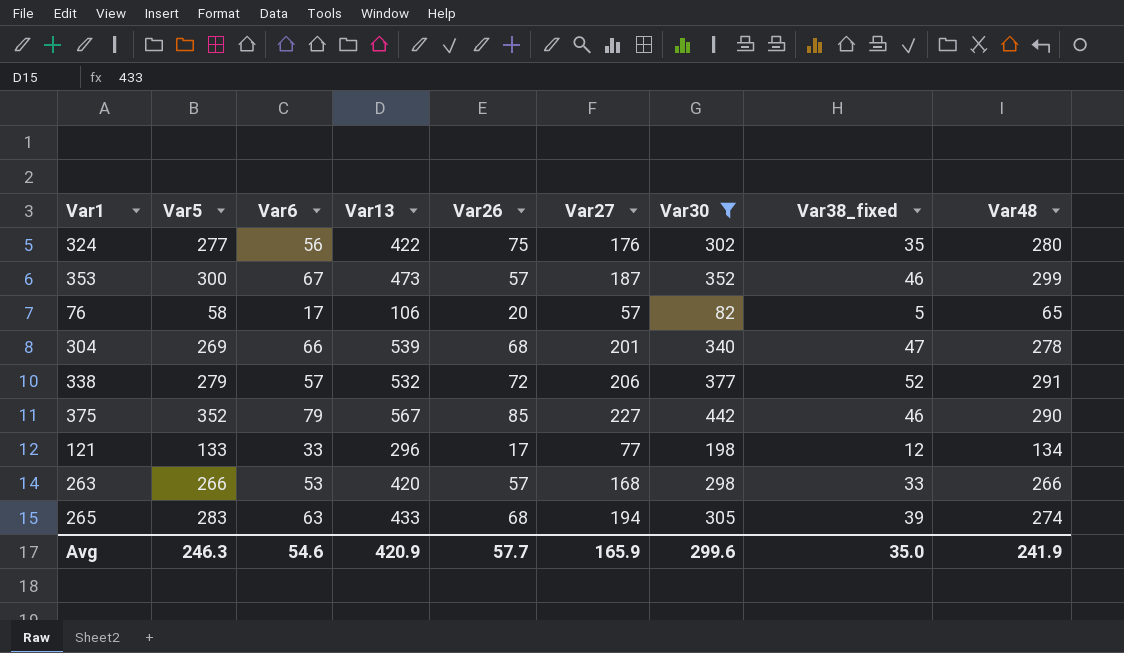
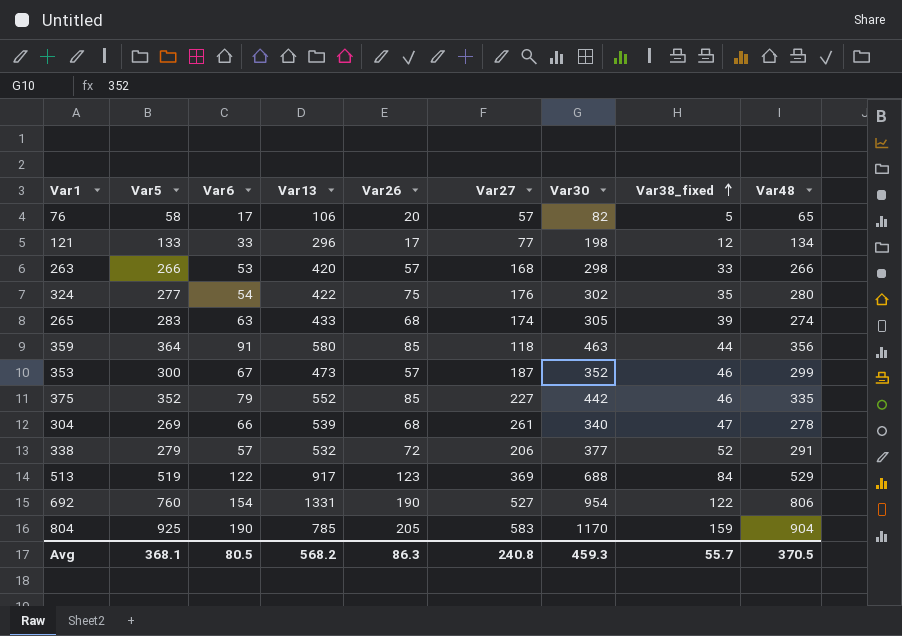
filter: Var30 <= 442 -> none
row order: none -> Var38_fixed ascending
324 | Var6: 56 -> 54
265 | Var27: 194 -> 174
375 | Var13: 567 -> 552
375 | Var48: 290 -> 335
304 | Var27: 201 -> 261
Avg | Var5: 246.3 -> 368.1
Avg | Var6: 54.6 -> 80.5
Avg | Var13: 420.9 -> 568.2
Avg | Var26: 57.7 -> 86.3
Avg | Var27: 165.9 -> 240.8
Avg | Var30: 299.6 -> 459.3
Avg | Var38_fixed: 35.0 -> 55.7
Avg | Var48: 241.9 -> 370.5

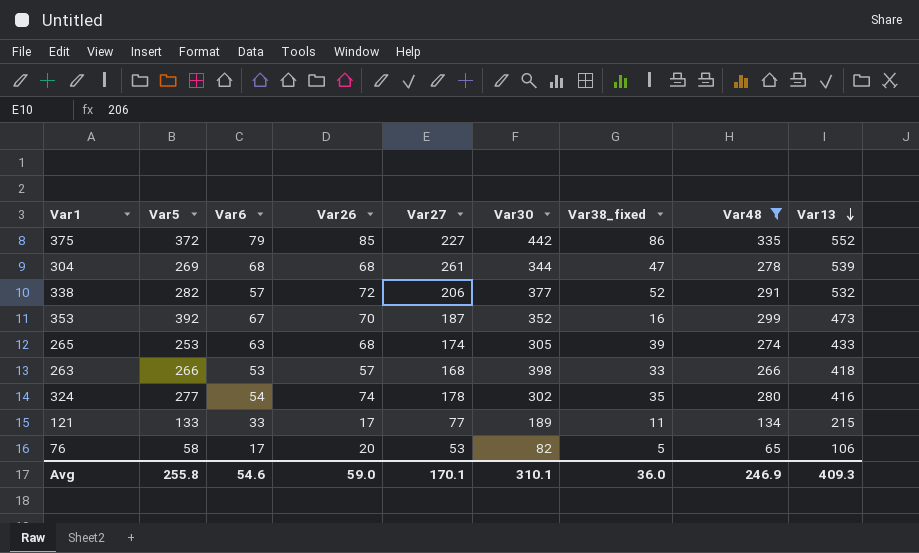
filter: none -> Var48 <= 335
row order: Var38_fixed ascending -> Var13 descending
column Var13 | position: 4 -> 9
375 | Var5: 352 -> 372
375 | Var38_fixed: 46 -> 86
304 | Var6: 66 -> 68
304 | Var30: 340 -> 344
338 | Var5: 279 -> 282
353 | Var5: 300 -> 392
353 | Var26: 57 -> 70
353 | Var38_fixed: 46 -> 16
265 | Var5: 283 -> 253
263 | Var30: 298 -> 398
263 | Var13: 420 -> 418
324 | Var26: 75 -> 74
324 | Var27: 176 -> 178
324 | Var13: 422 -> 416
121 | Var30: 198 -> 189
121 | Var38_fixed: 12 -> 11
121 | Var13: 296 -> 215
76 | Var27: 57 -> 53
Avg | Var5: 368.1 -> 255.8
Avg | Var6: 80.5 -> 54.6
Avg | Var26: 86.3 -> 59.0
Avg | Var27: 240.8 -> 170.1
Avg | Var30: 459.3 -> 310.1
Avg | Var38_fixed: 55.7 -> 36.0
Avg | Var48: 370.5 -> 246.9
Avg | Var13: 568.2 -> 409.3

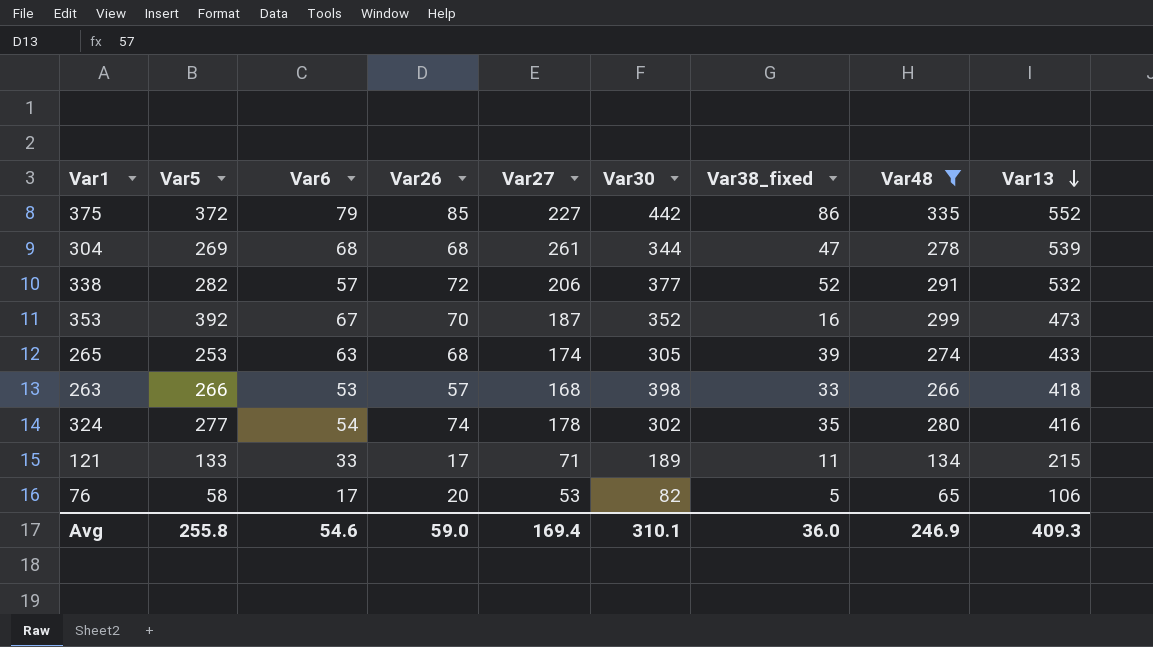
121 | Var27: 77 -> 71
Avg | Var27: 170.1 -> 169.4

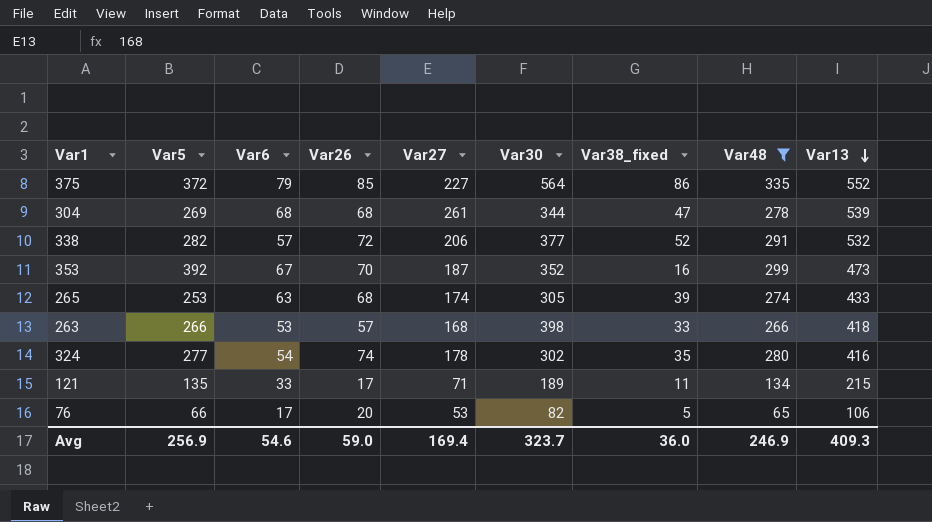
375 | Var30: 442 -> 564
121 | Var5: 133 -> 135
76 | Var5: 58 -> 66
Avg | Var5: 255.8 -> 256.9
Avg | Var30: 310.1 -> 323.7

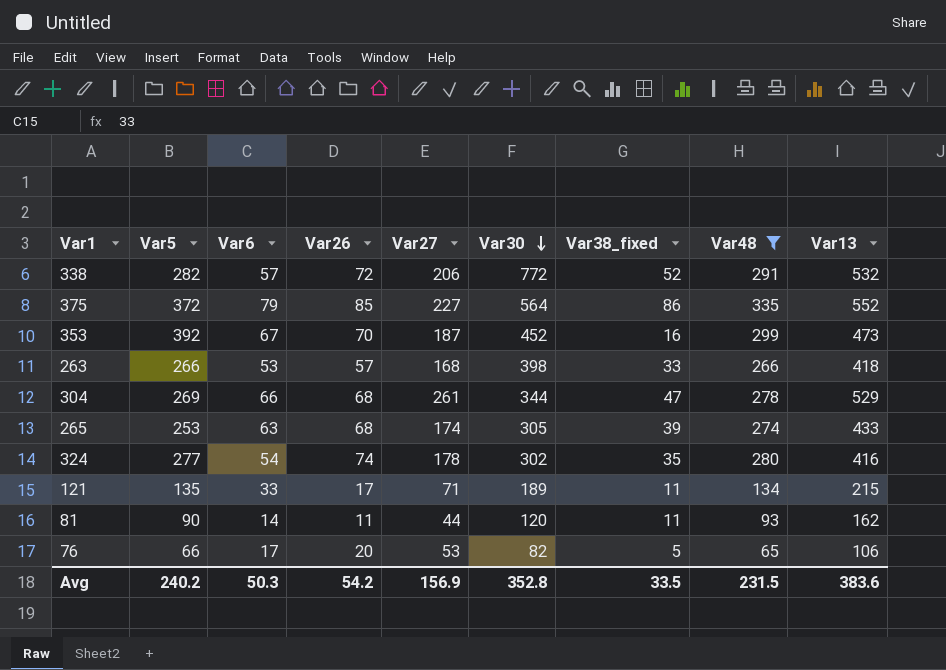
row order: Var13 descending -> Var30 descending
338 | Var30: 377 -> 772
353 | Var30: 352 -> 452
304 | Var6: 68 -> 66
304 | Var13: 539 -> 529
row 81: none -> 90 | 14 | 11 | 44 | 120 | 11 | 93 | 162
Avg | Var5: 256.9 -> 240.2
Avg | Var6: 54.6 -> 50.3
Avg | Var26: 59.0 -> 54.2
Avg | Var27: 169.4 -> 156.9
Avg | Var30: 323.7 -> 352.8
Avg | Var38_fixed: 36.0 -> 33.5
Avg | Var48: 246.9 -> 231.5
Avg | Var13: 409.3 -> 383.6

